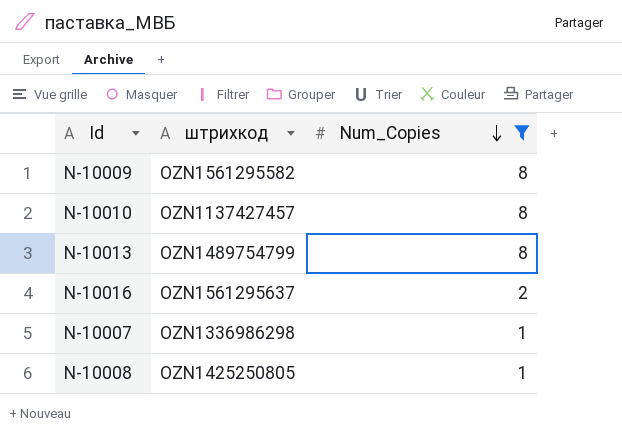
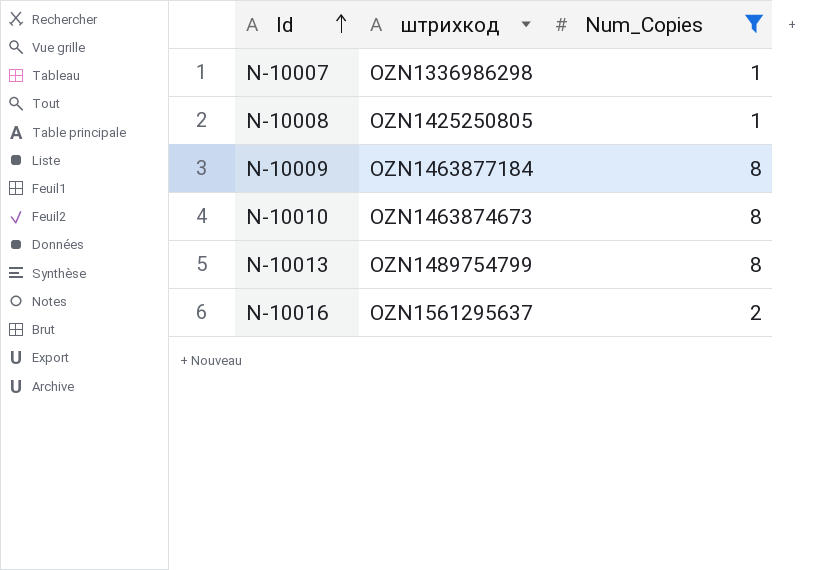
row order: Num_Copies descending -> Id ascending
N-10009 | штрихкод: OZN1561295582 -> OZN1463877184
N-10010 | штрихкод: OZN1137427457 -> OZN1463874673

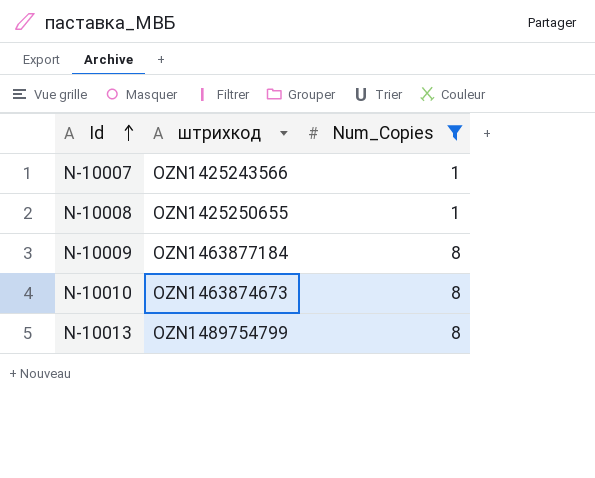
row N-10016: OZN1561295637 | 2 -> none
N-10007 | штрихкод: OZN1336986298 -> OZN1425243566
N-10008 | штрихкод: OZN1425250805 -> OZN1425250655

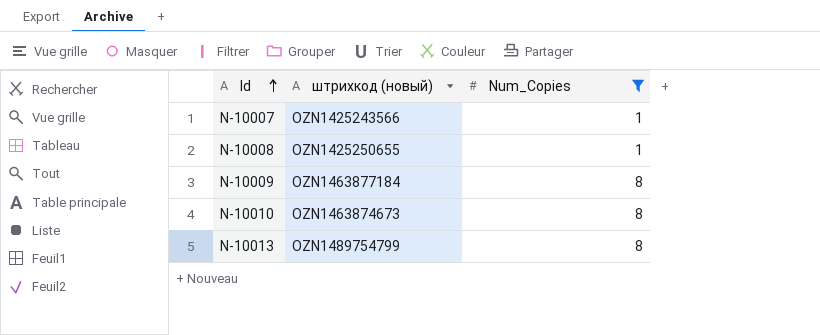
column name: штрихкод -> штрихкод (новый)

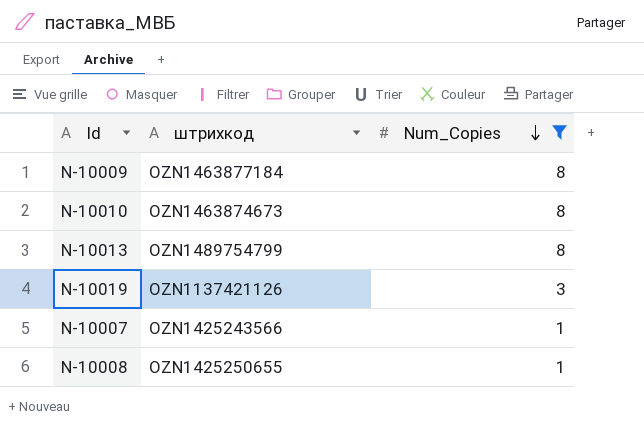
row order: Id ascending -> Num_Copies descending
column name: штрихкод (новый) -> штрихкод
row N-10019: none -> OZN1137421126 | 3

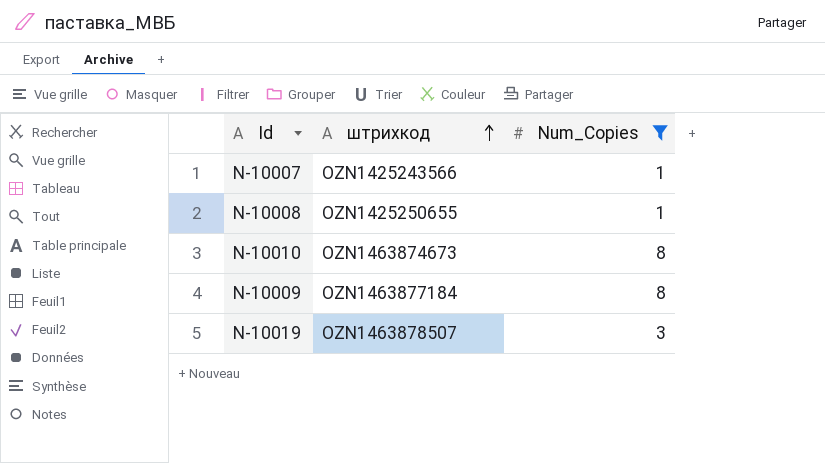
row order: Num_Copies descending -> штрихкод ascending
row N-10013: OZN1489754799 | 8 -> none
N-10019 | штрихкод: OZN1137421126 -> OZN1463878507

